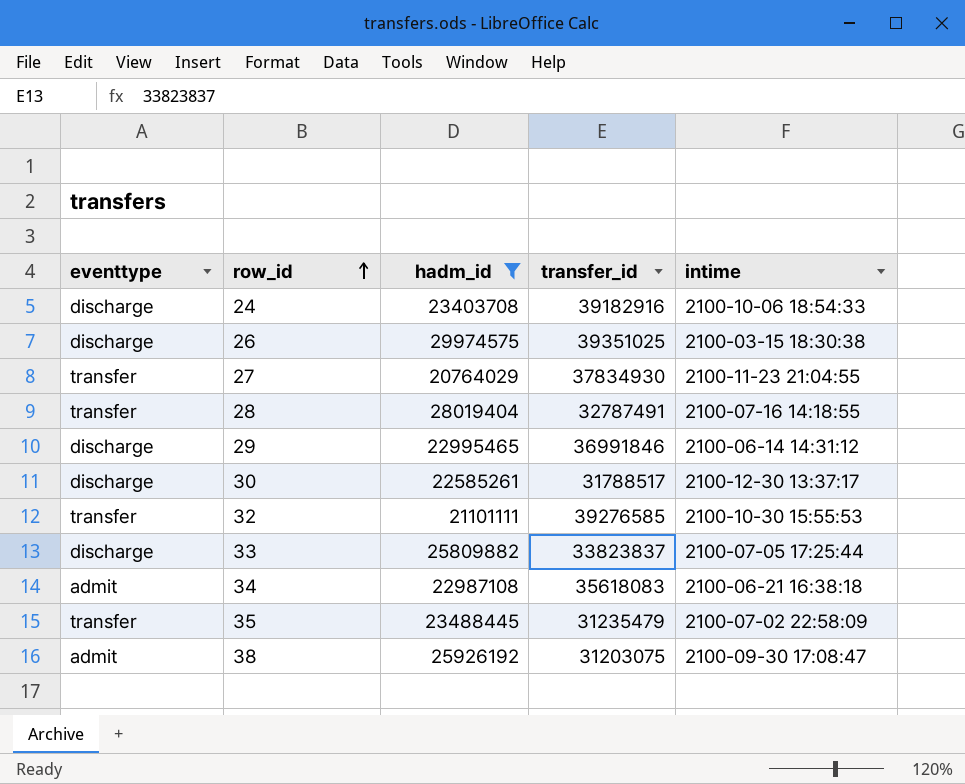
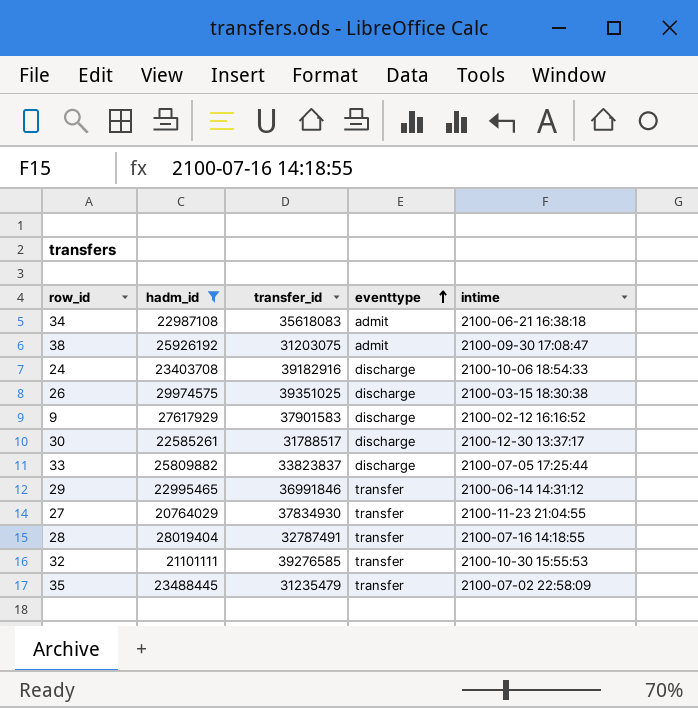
row order: row_id ascending -> eventtype ascending
column eventtype | position: 1 -> 4
row 9: none -> 27617929 | 37901583 | discharge | 2100-02-12 16:16:52
29 | eventtype: discharge -> transfer

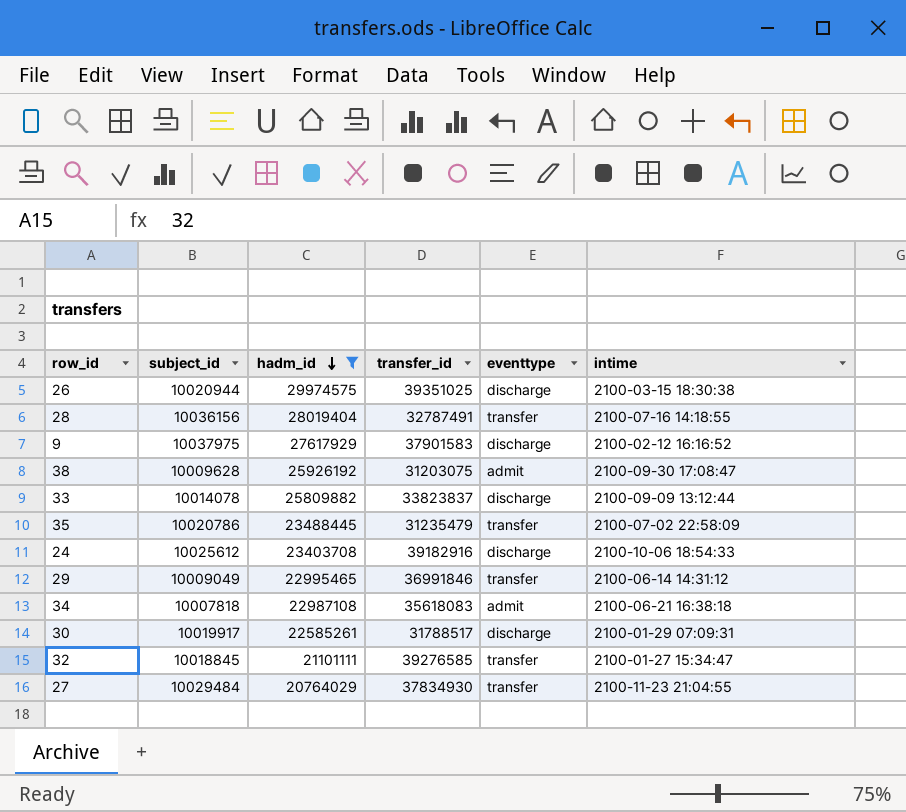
row order: eventtype ascending -> hadm_id descending
column subject_id | position: none -> 2
33 | intime: 2100-07-05 17:25:44 -> 2100-09-09 13:12:44
30 | intime: 2100-12-30 13:37:17 -> 2100-01-29 07:09:31
32 | intime: 2100-10-30 15:55:53 -> 2100-01-27 15:34:47

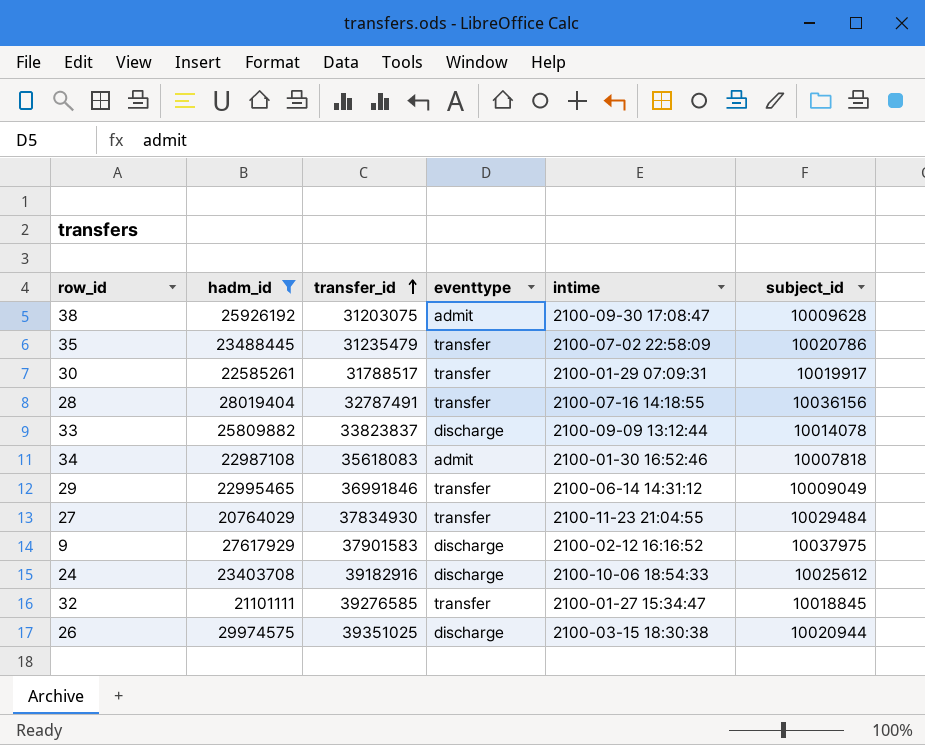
row order: hadm_id descending -> transfer_id ascending
column subject_id | position: 2 -> 6
30 | eventtype: discharge -> transfer
34 | intime: 2100-06-21 16:38:18 -> 2100-01-30 16:52:46

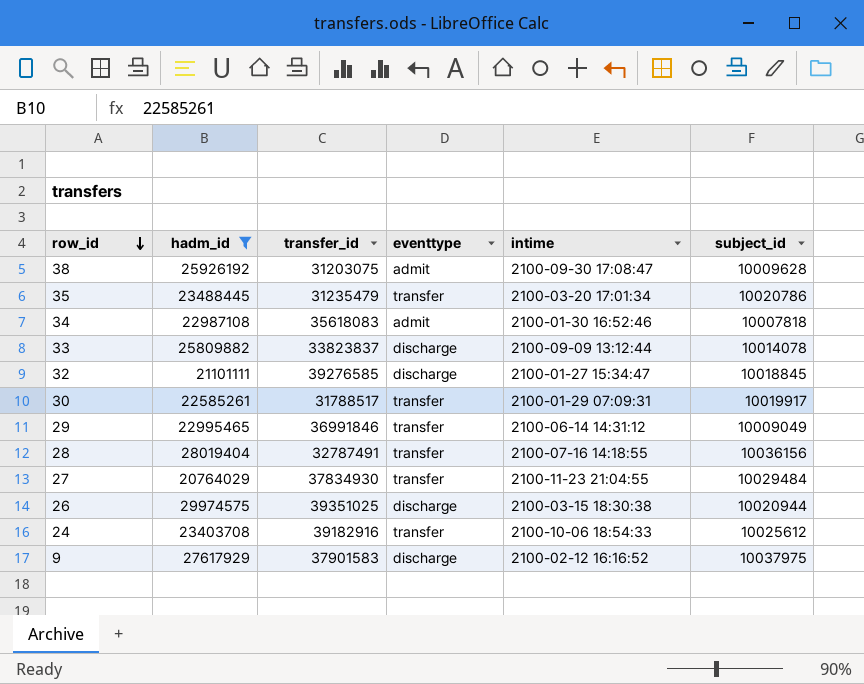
row order: transfer_id ascending -> row_id descending
35 | intime: 2100-07-02 22:58:09 -> 2100-03-20 17:01:34
32 | eventtype: transfer -> discharge
24 | eventtype: discharge -> transfer

